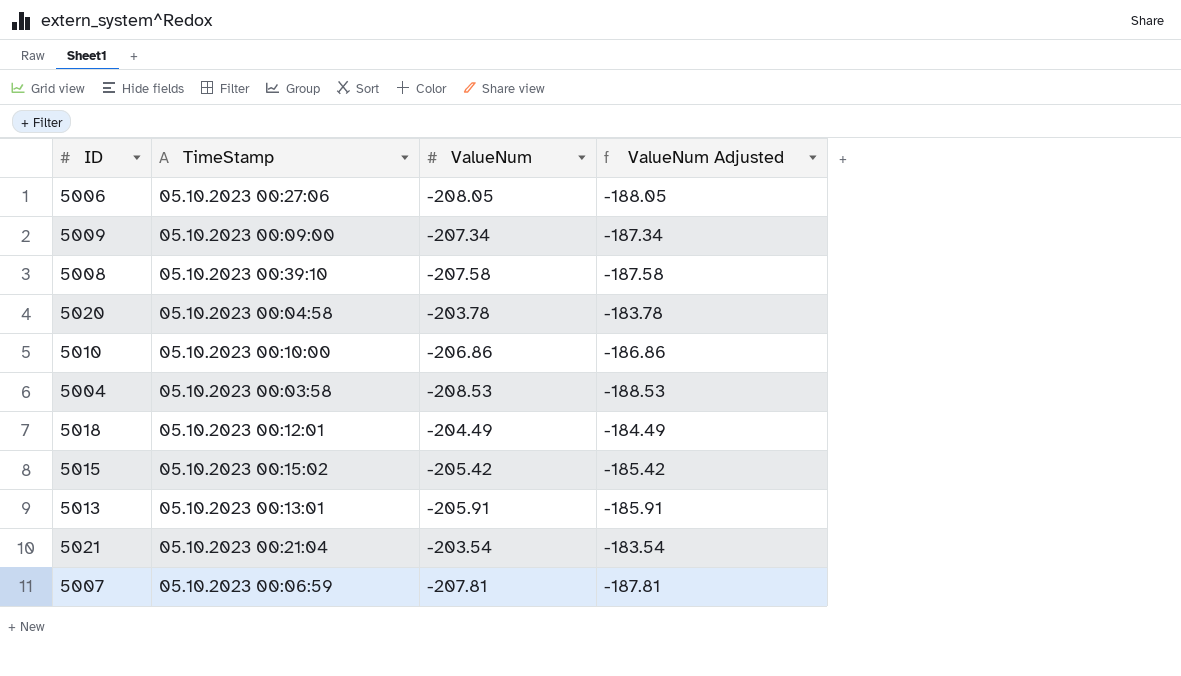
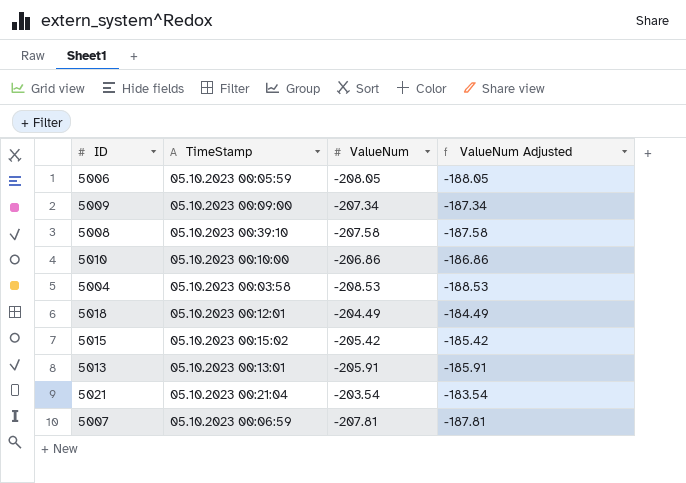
row 5020: 05.10.2023 00:04:58 | -203.78 | -183.78 -> none
5006 | TimeStamp: 05.10.2023 00:27:06 -> 05.10.2023 00:05:59

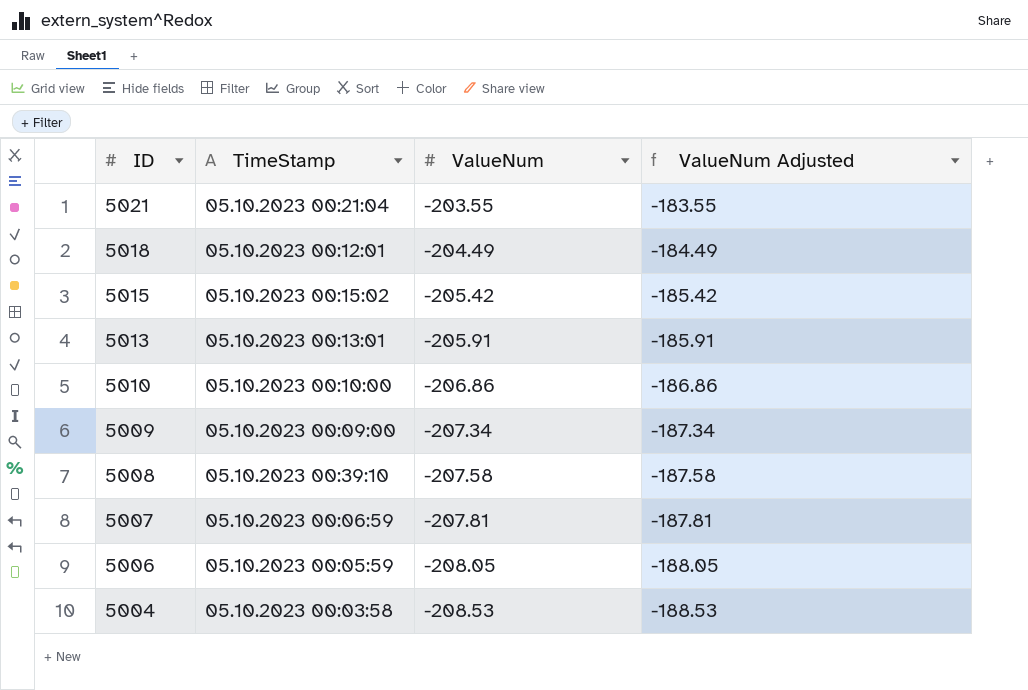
row order: none -> ID descending
5021 | ValueNum: -203.54 -> -203.55
5021 | ValueNum Adjusted: -183.54 -> -183.55

